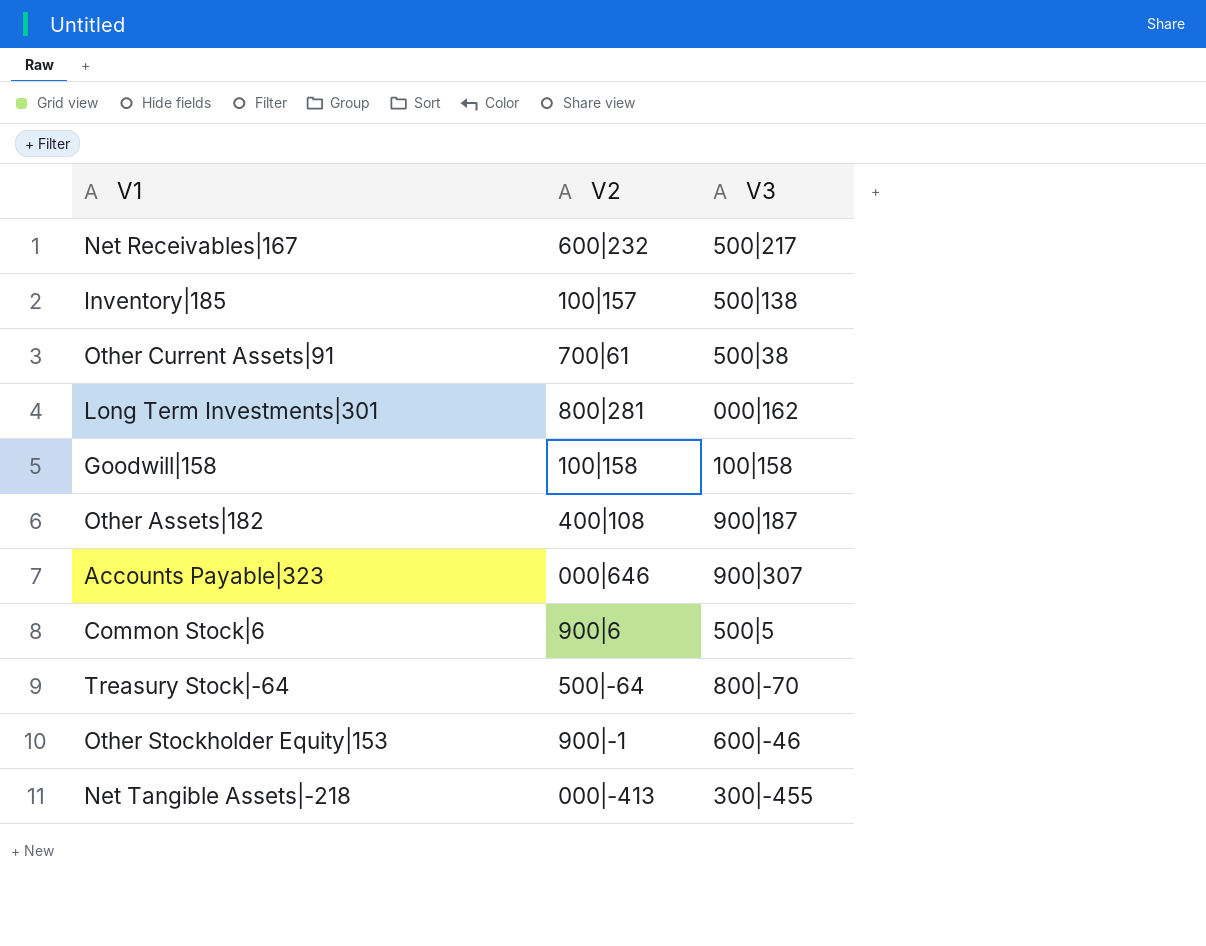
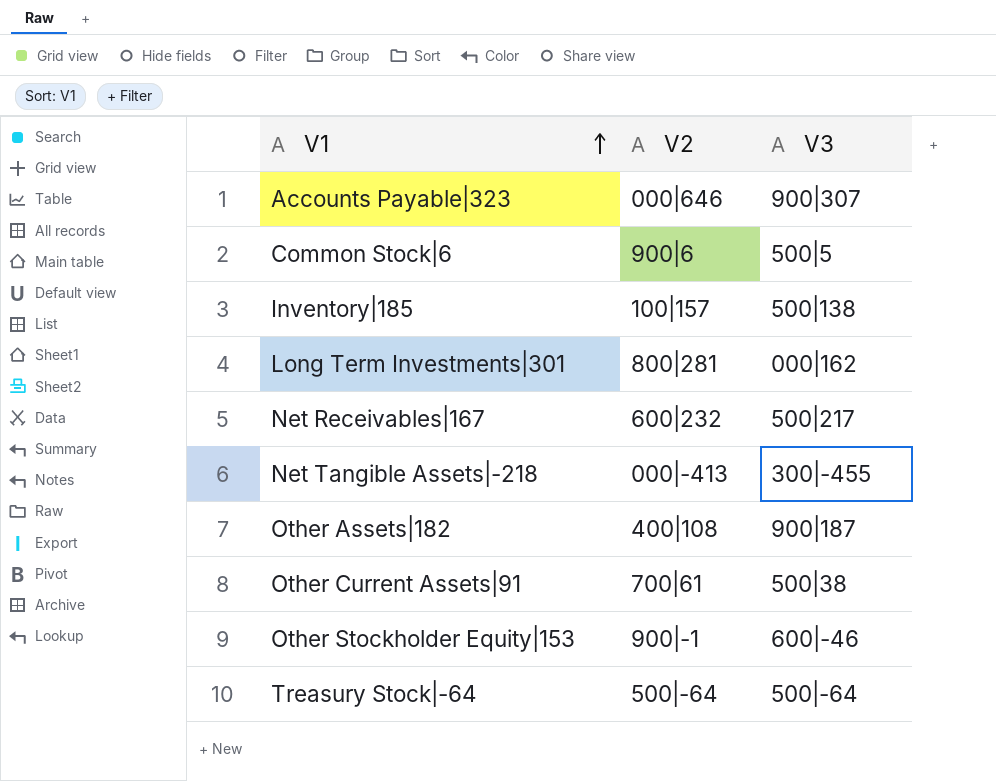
row order: none -> V1 ascending
row Goodwill|158: 100|158 | 100|158 -> none
Treasury Stock|-64 | V3: 800|-70 -> 500|-64

